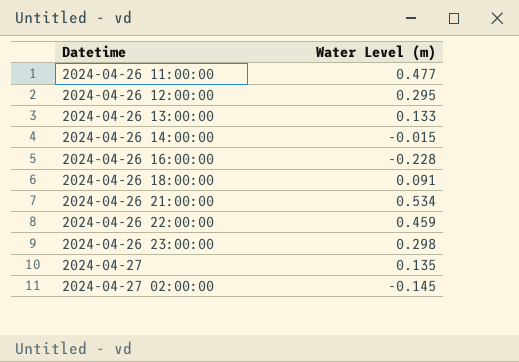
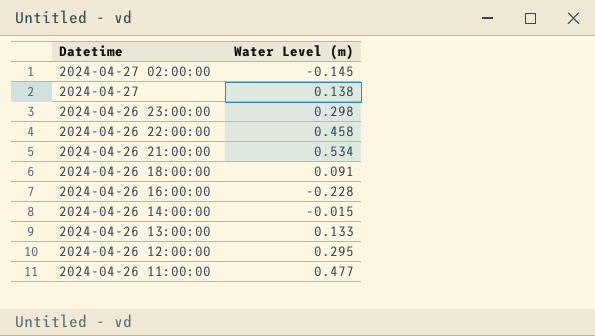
row order: Datetime ascending -> Datetime descending
2024-04-27 | Water Level (m): 0.135 -> 0.138
2024-04-26 22:00:00 | Water Level (m): 0.459 -> 0.458

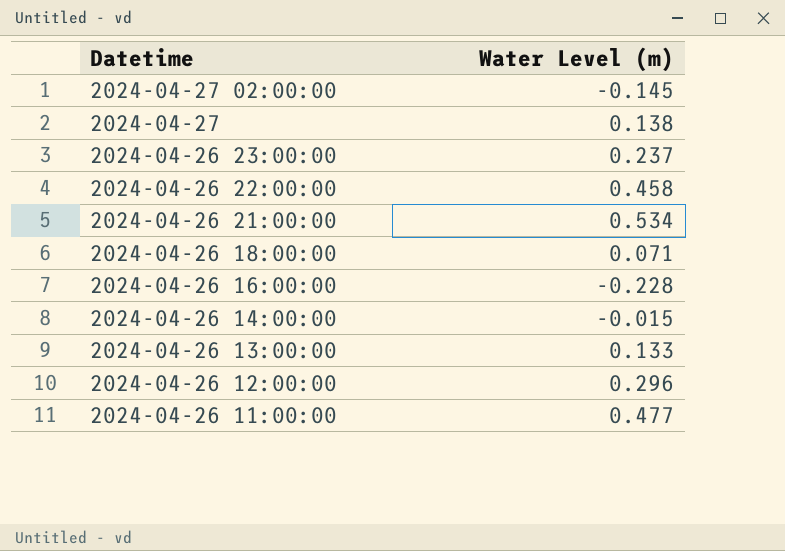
2024-04-26 23:00:00 | Water Level (m): 0.298 -> 0.237
2024-04-26 18:00:00 | Water Level (m): 0.091 -> 0.071
2024-04-26 12:00:00 | Water Level (m): 0.295 -> 0.296

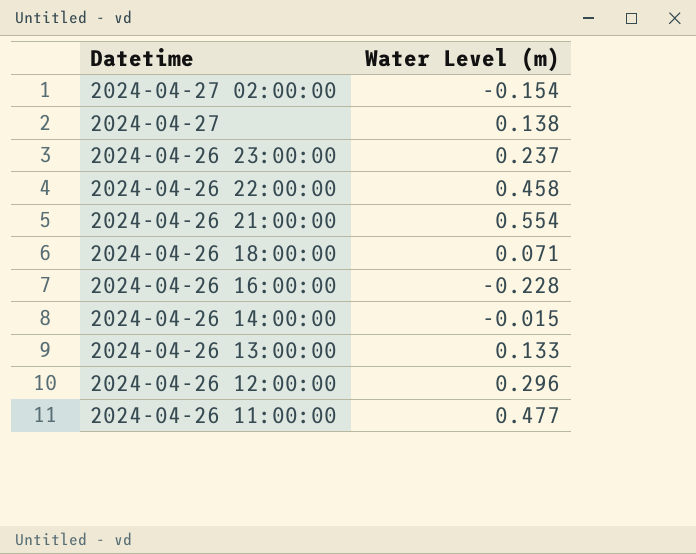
2024-04-27 02:00:00 | Water Level (m): -0.145 -> -0.154
2024-04-26 21:00:00 | Water Level (m): 0.534 -> 0.554

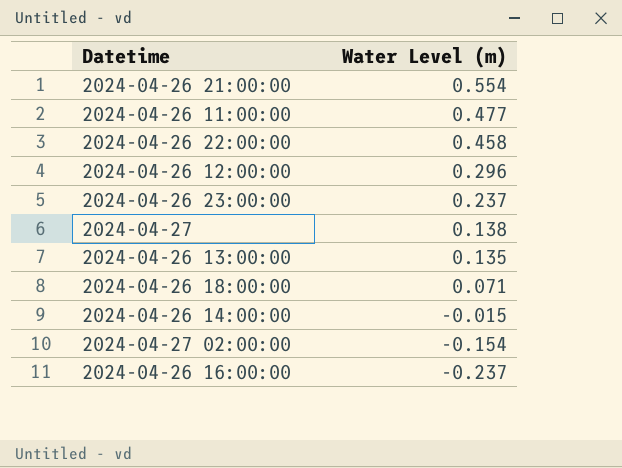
row order: Datetime descending -> Water Level (m) descending
2024-04-26 13:00:00 | Water Level (m): 0.133 -> 0.135
2024-04-26 16:00:00 | Water Level (m): -0.228 -> -0.237

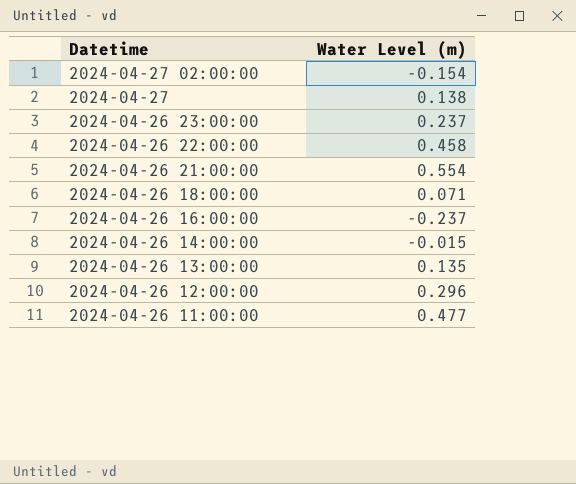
row order: Water Level (m) descending -> Datetime descending

